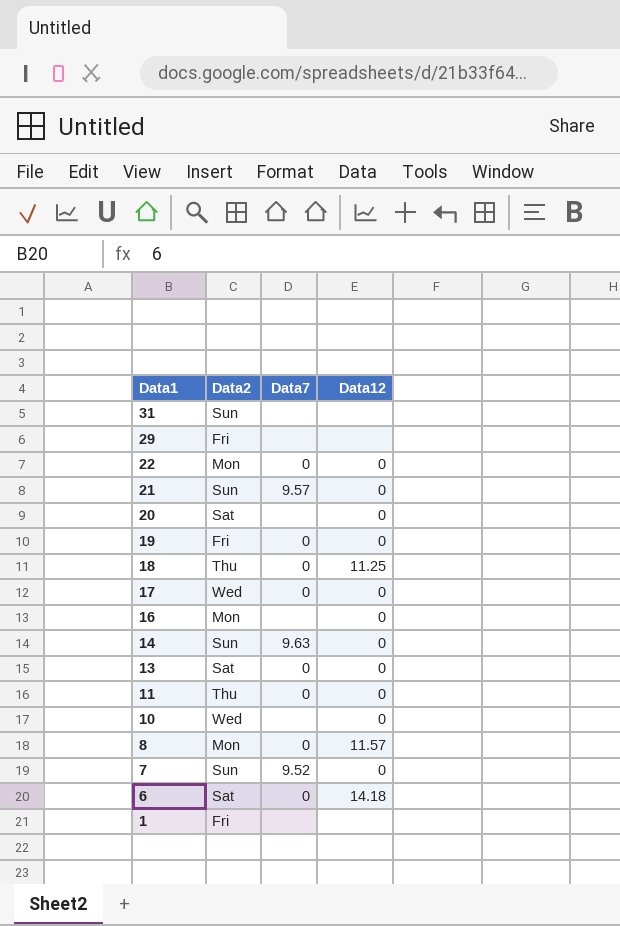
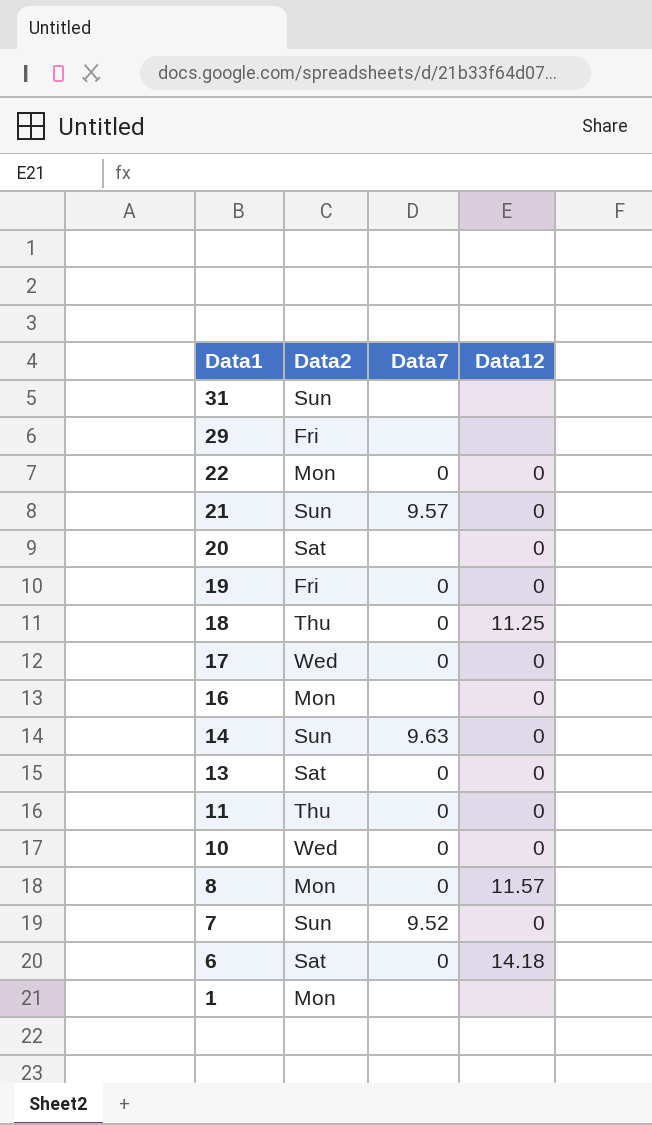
10 | Data7: none -> 0
1 | Data2: Fri -> Mon

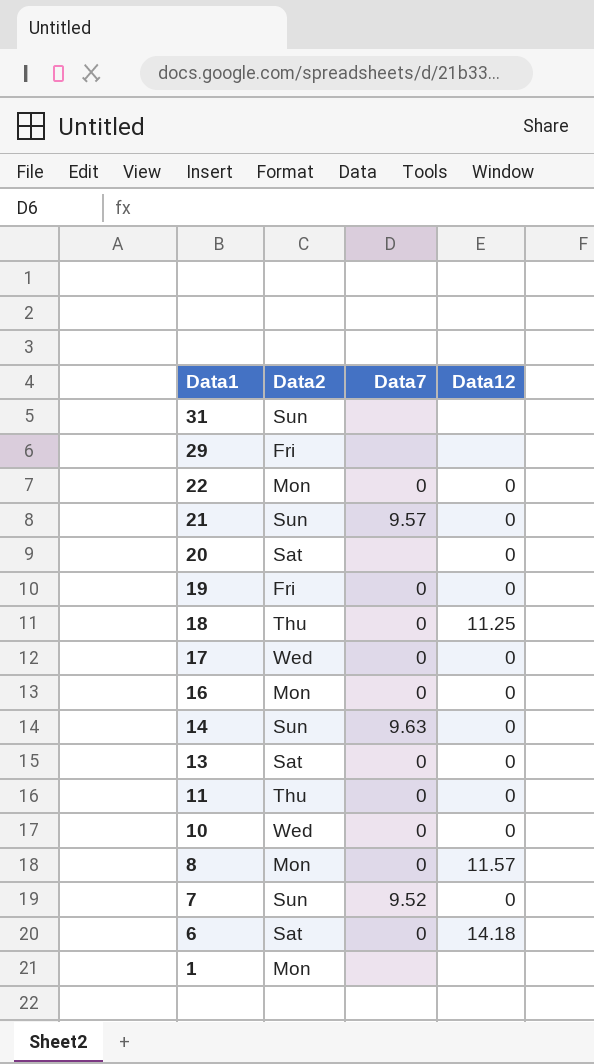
16 | Data7: none -> 0

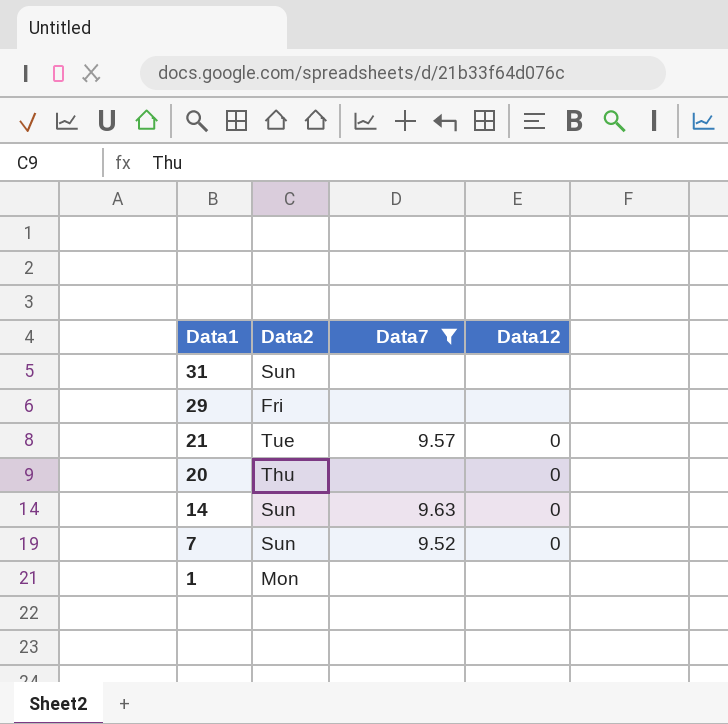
filter: none -> Data7 != 0
21 | Data2: Sun -> Tue
20 | Data2: Sat -> Thu

